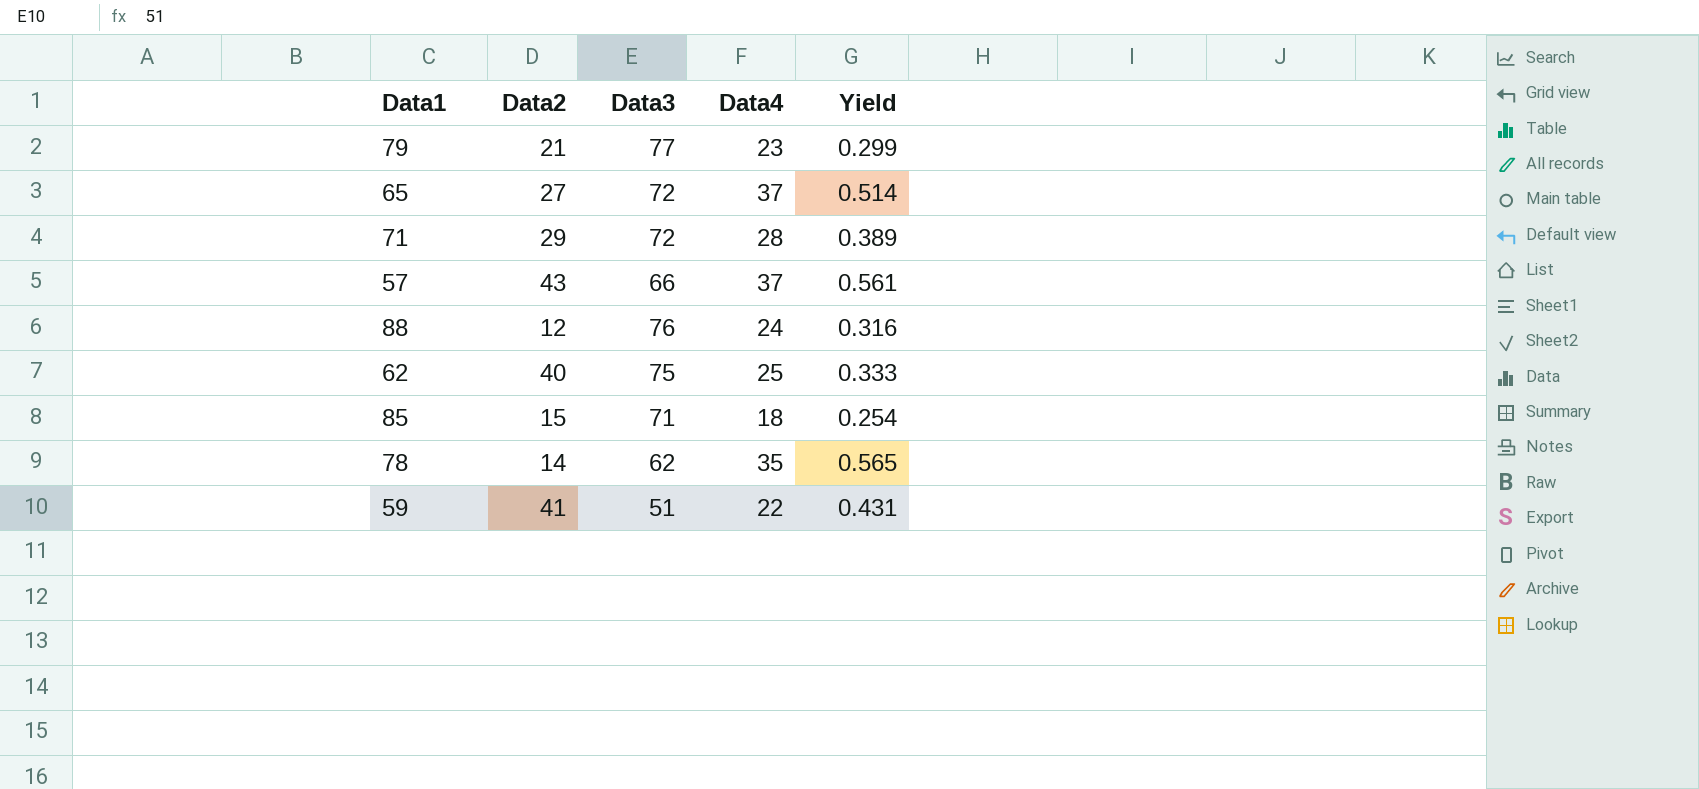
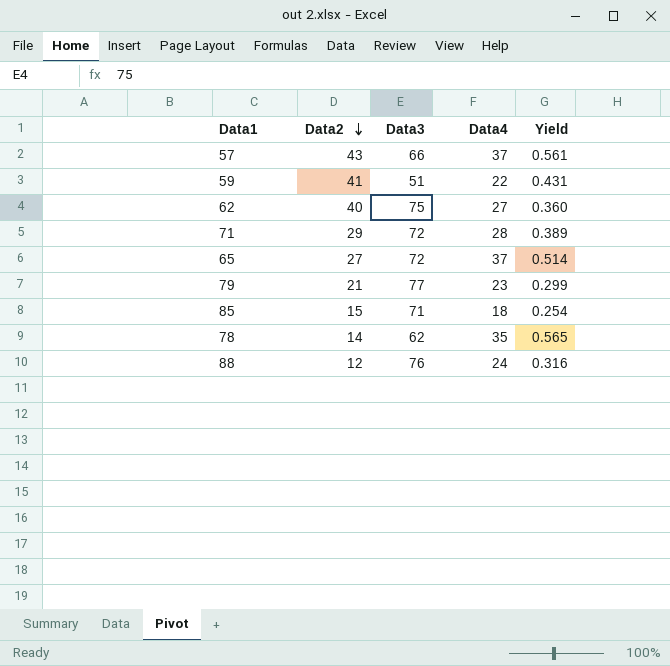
row order: none -> Data2 descending
62 | Data4: 25 -> 27
62 | Yield: 0.333 -> 0.360

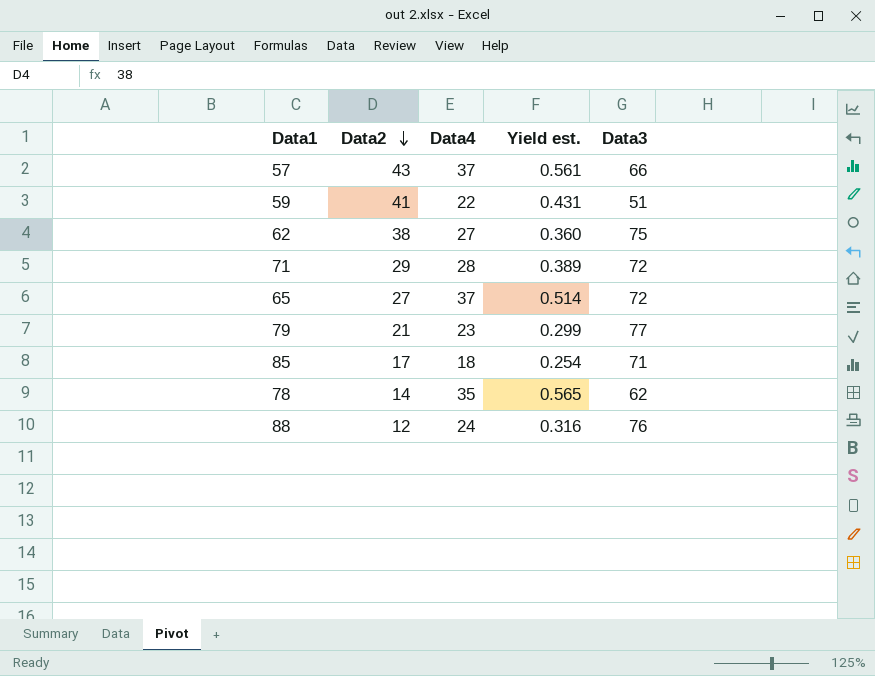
column name: Yield -> Yield est.
column Data3 | position: 3 -> 5
62 | Data2: 40 -> 38
85 | Data2: 15 -> 17

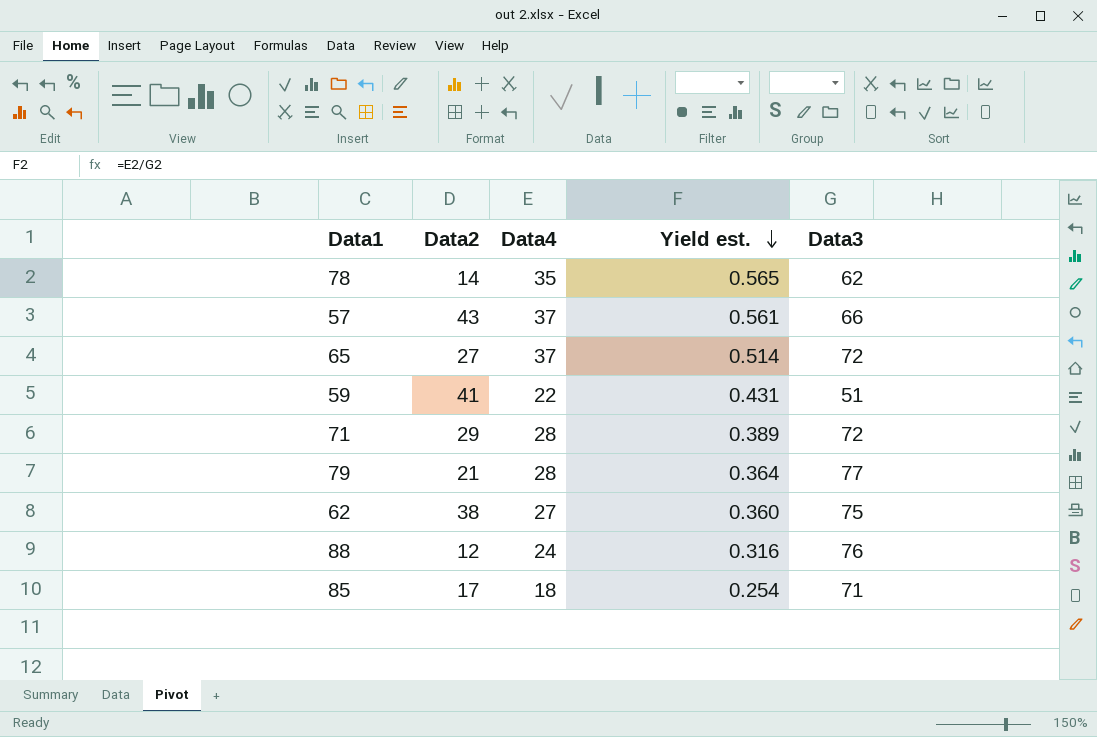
row order: Data2 descending -> Yield est. descending
79 | Data4: 23 -> 28
79 | Yield est.: 0.299 -> 0.364

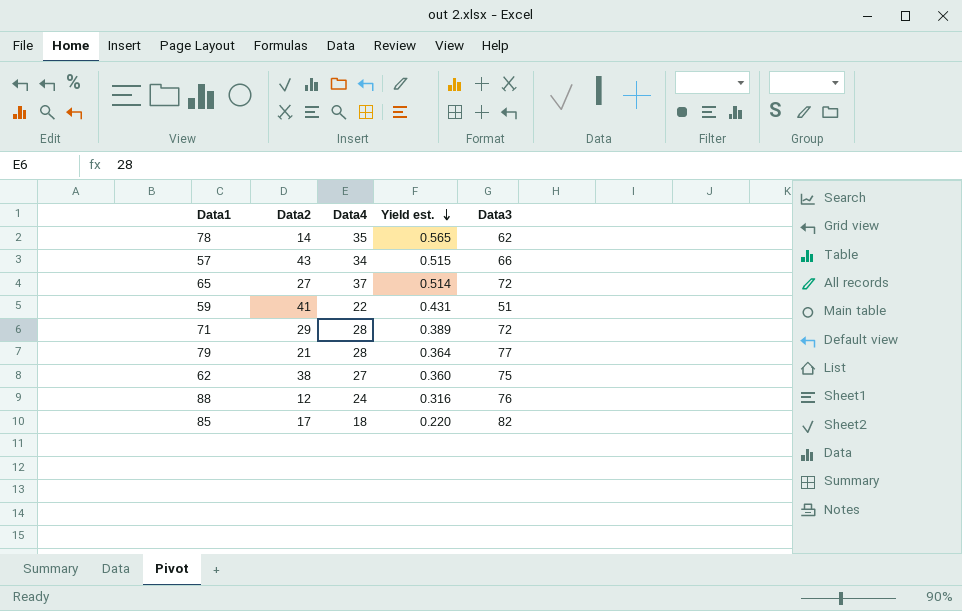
57 | Data4: 37 -> 34
57 | Yield est.: 0.561 -> 0.515
85 | Yield est.: 0.254 -> 0.220
85 | Data3: 71 -> 82

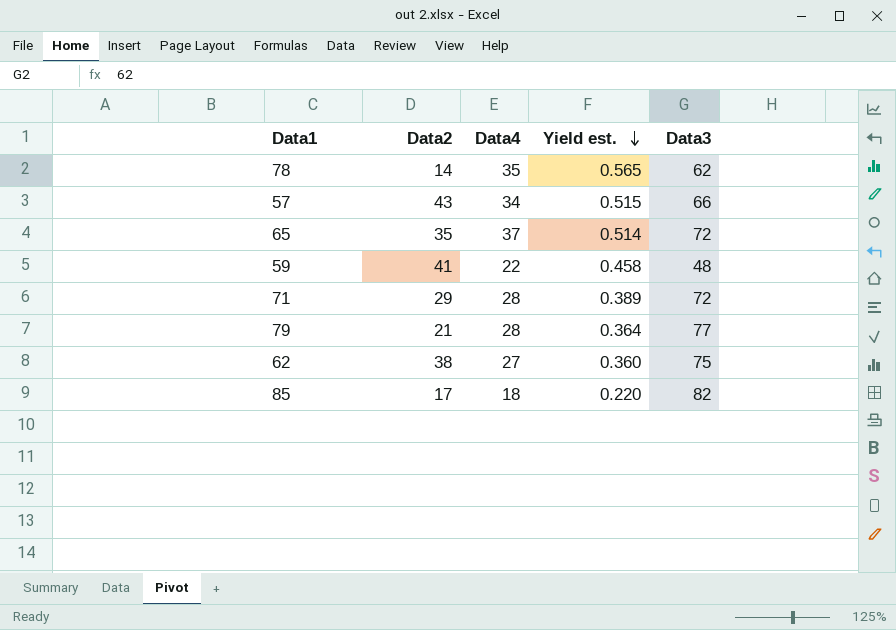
row 88: 12 | 24 | 0.316 | 76 -> none
65 | Data2: 27 -> 35
59 | Yield est.: 0.431 -> 0.458
59 | Data3: 51 -> 48

